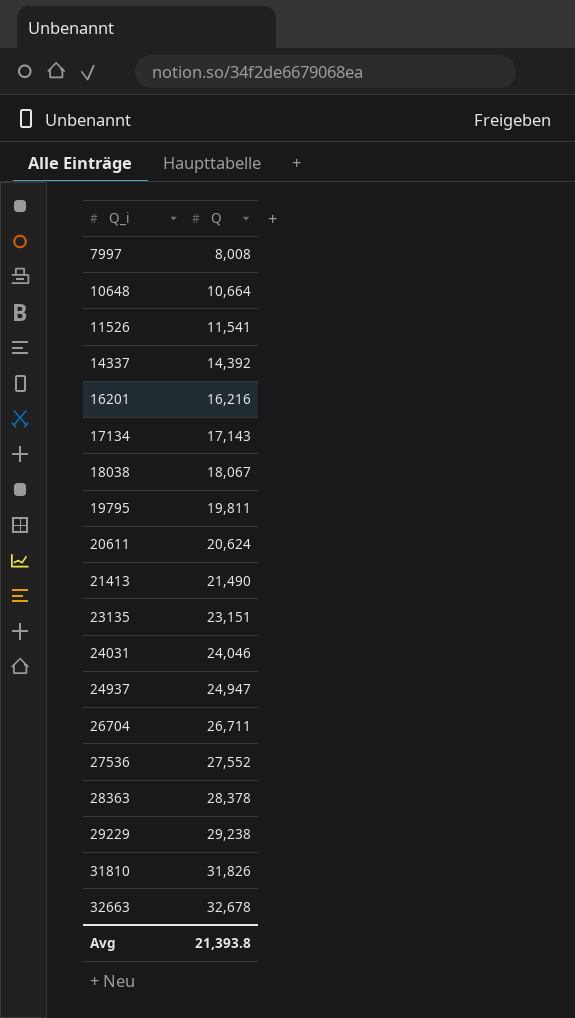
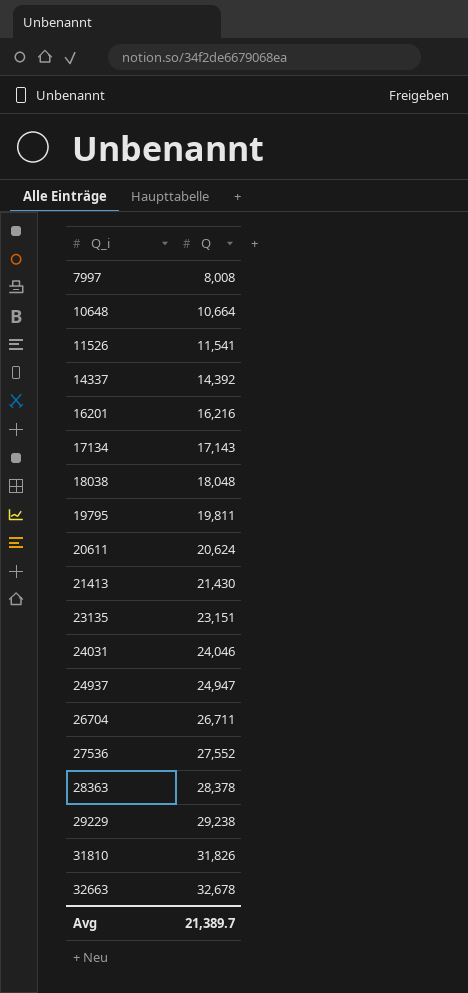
18038 | Q: 18,067 -> 18,048
21413 | Q: 21,490 -> 21,430
Avg | Q: 21,393.8 -> 21,389.7

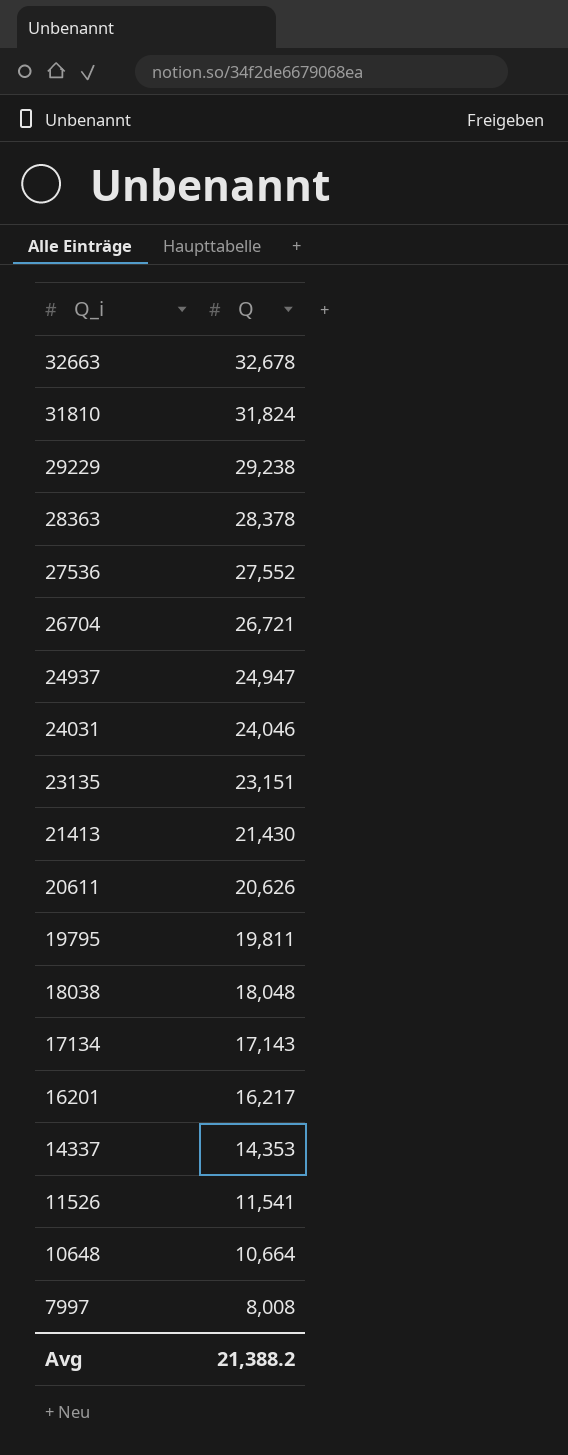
row order: Q_i ascending -> Q_i descending
31810 | Q: 31,826 -> 31,824
26704 | Q: 26,711 -> 26,721
20611 | Q: 20,624 -> 20,626
16201 | Q: 16,216 -> 16,217
14337 | Q: 14,392 -> 14,353
Avg | Q: 21,389.7 -> 21,388.2

